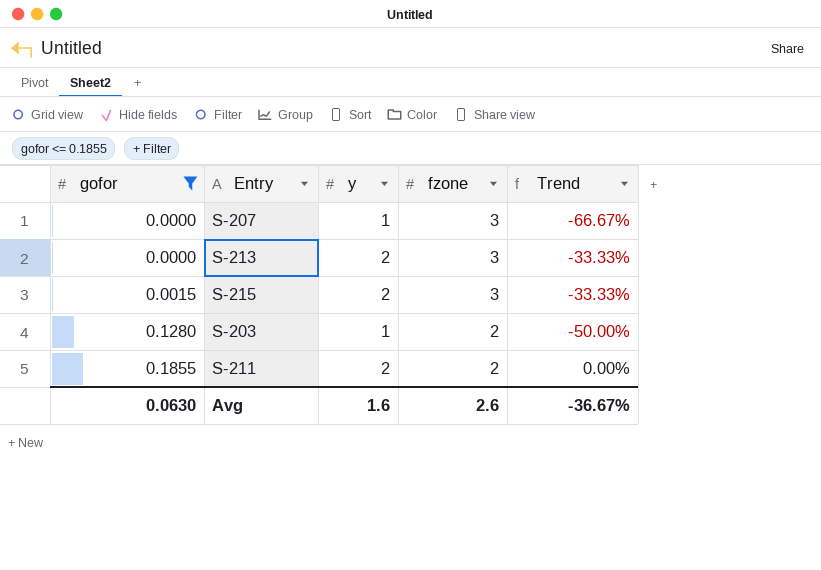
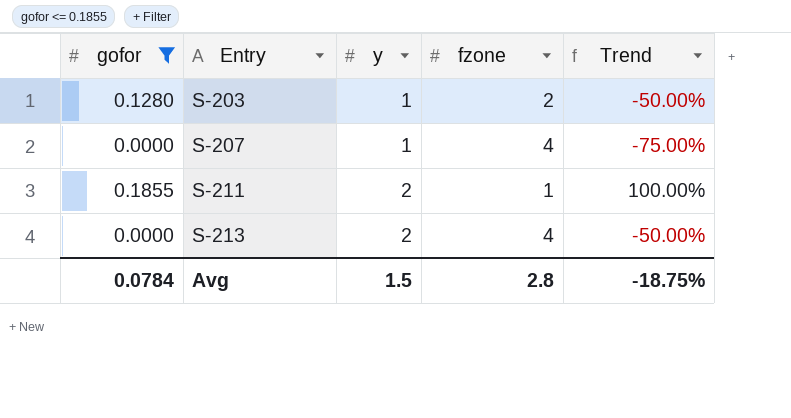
row order: gofor ascending -> Entry ascending
row S-215: 0.0015 | 2 | 3 | -33.33% -> none
S-207 | fzone: 3 -> 4
S-207 | Trend: -66.67% -> -75.00%
S-211 | fzone: 2 -> 1
S-211 | Trend: 0.00% -> 100.00%
S-213 | fzone: 3 -> 4
S-213 | Trend: -33.33% -> -50.00%
Avg | gofor: 0.0630 -> 0.0784
Avg | y: 1.6 -> 1.5
Avg | fzone: 2.6 -> 2.8
Avg | Trend: -36.67% -> -18.75%

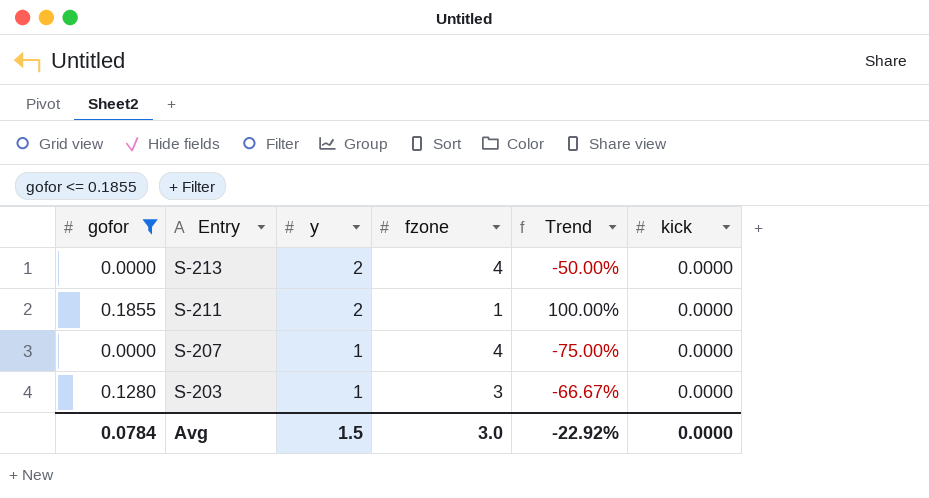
row order: Entry ascending -> Entry descending
column kick | position: none -> 6
S-203 | fzone: 2 -> 3
S-203 | Trend: -50.00% -> -66.67%
Avg | fzone: 2.8 -> 3.0
Avg | Trend: -18.75% -> -22.92%

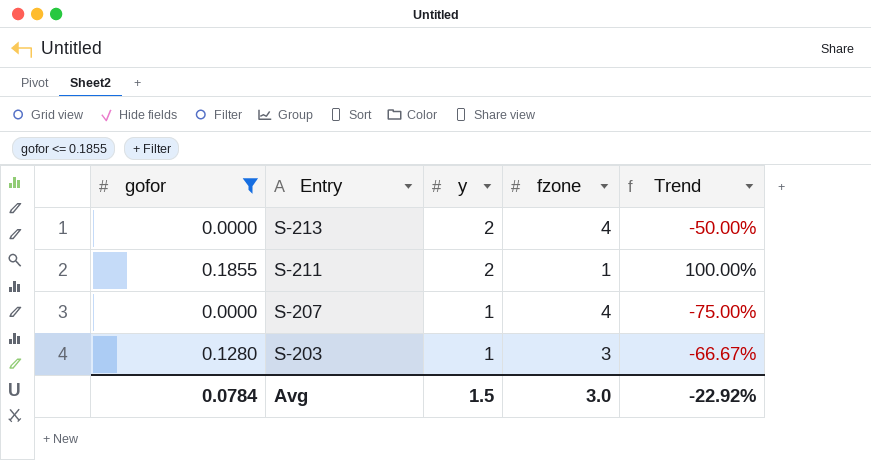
column kick | position: 6 -> none

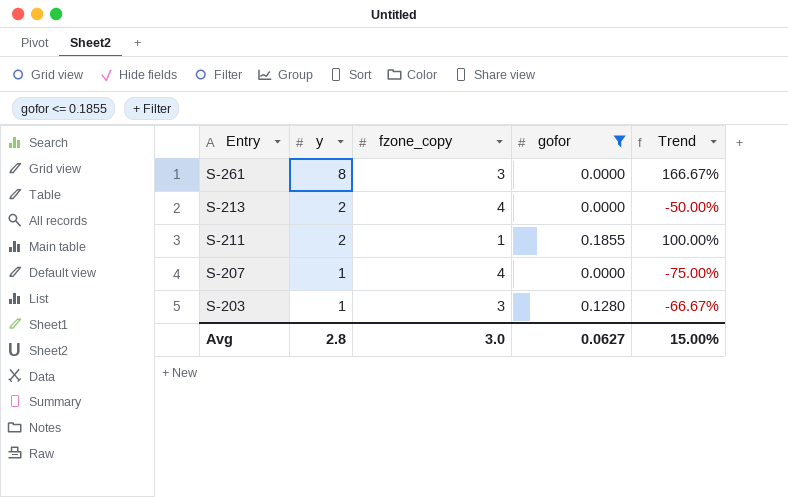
column name: fzone -> fzone_copy
column gofor | position: 1 -> 4
row S-261: none -> 8 | 3 | 0.0000 | 166.67%
Avg | y: 1.5 -> 2.8
Avg | gofor: 0.0784 -> 0.0627
Avg | Trend: -22.92% -> 15.00%

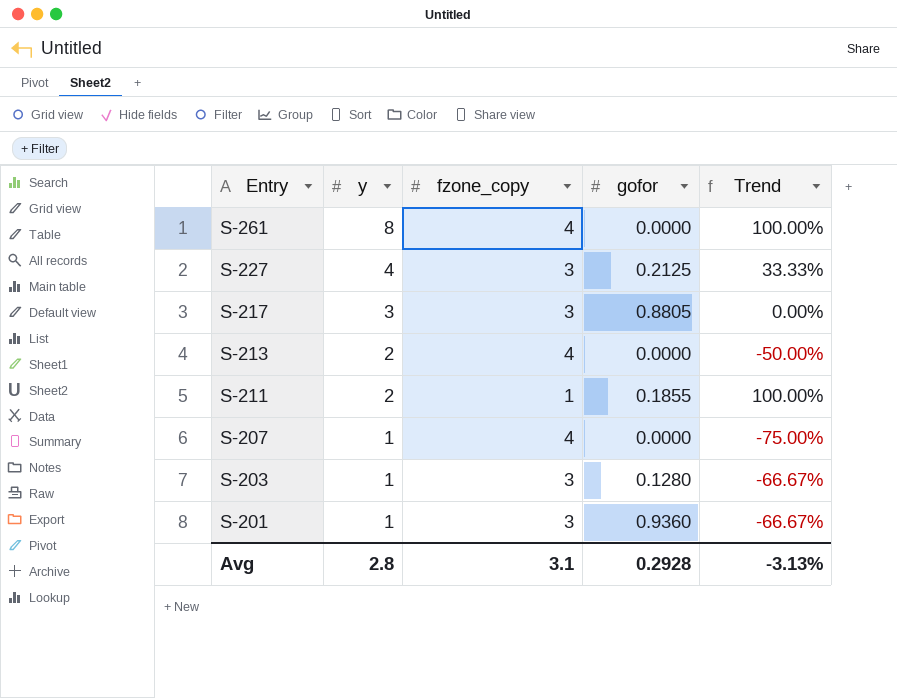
filter: gofor <= 0.1855 -> none
S-261 | fzone_copy: 3 -> 4
S-261 | Trend: 166.67% -> 100.00%
Avg | fzone_copy: 3.0 -> 3.1
Avg | gofor: 0.0627 -> 0.2928
Avg | Trend: 15.00% -> -3.13%

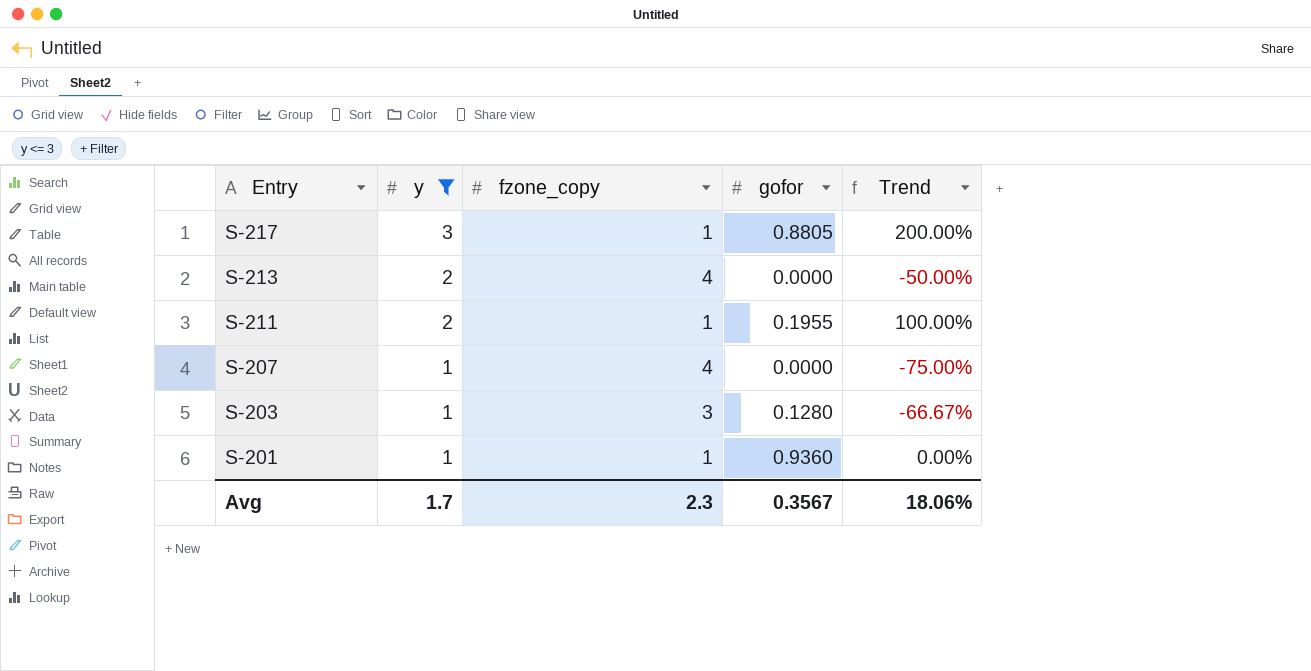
filter: none -> y <= 3
S-217 | fzone_copy: 3 -> 1
S-217 | Trend: 0.00% -> 200.00%
S-211 | gofor: 0.1855 -> 0.1955
S-201 | fzone_copy: 3 -> 1
S-201 | Trend: -66.67% -> 0.00%
Avg | y: 2.8 -> 1.7
Avg | fzone_copy: 3.1 -> 2.3
Avg | gofor: 0.2928 -> 0.3567
Avg | Trend: -3.13% -> 18.06%

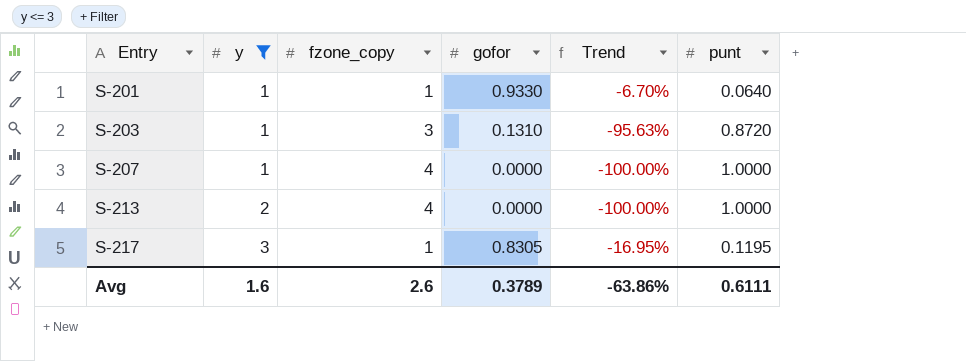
row order: Entry descending -> Entry ascending
column Trend | formula: ([y] - [fzone_copy]) / [fzone_copy] -> ([gofor] - [fzone_copy]) / [fzone_copy]
column punt | position: none -> 6
row S-211: 2 | 1 | 0.1955 | 100.00% -> none
S-201 | gofor: 0.9360 -> 0.9330
S-203 | gofor: 0.1280 -> 0.1310
S-217 | gofor: 0.8805 -> 0.8305
Avg | y: 1.7 -> 1.6
Avg | fzone_copy: 2.3 -> 2.6
Avg | gofor: 0.3567 -> 0.3789
Avg | Trend: 18.06% -> -63.86%

